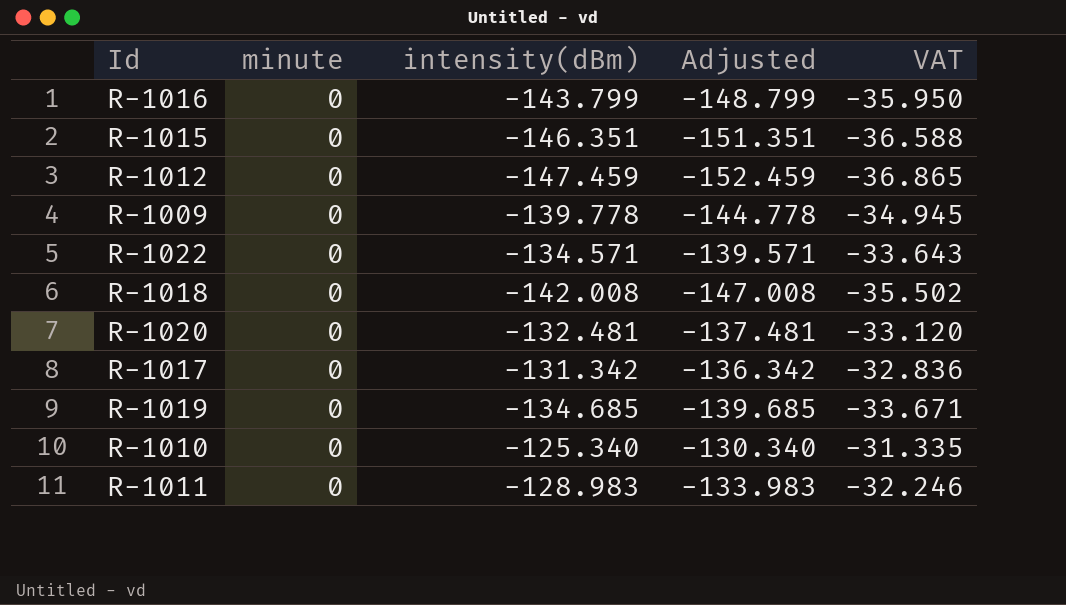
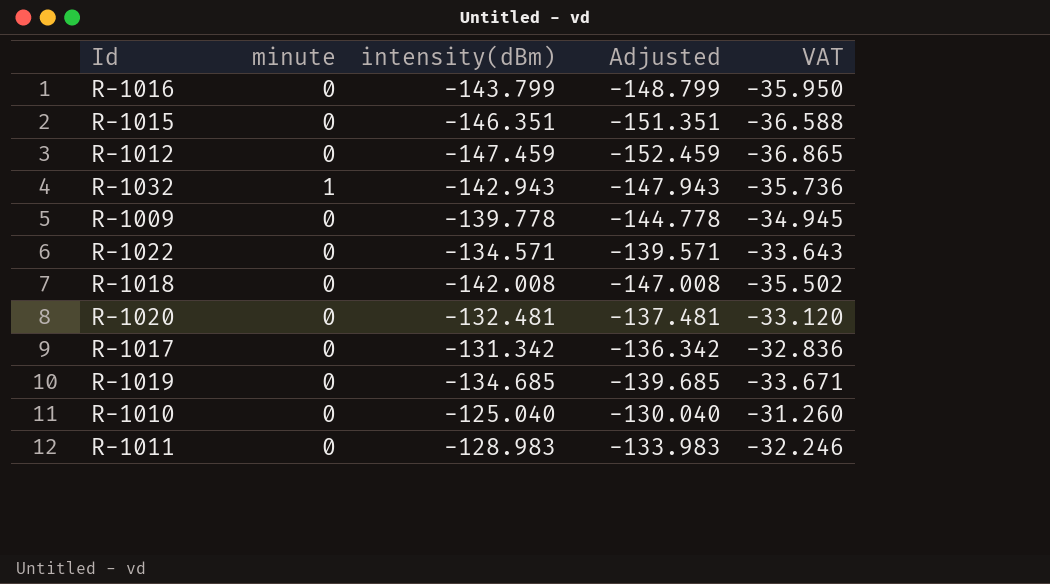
row R-1032: none -> 1 | -142.943 | -147.943 | -35.736
R-1010 | intensity(dBm): -125.340 -> -125.040
R-1010 | Adjusted: -130.340 -> -130.040
R-1010 | VAT: -31.335 -> -31.260

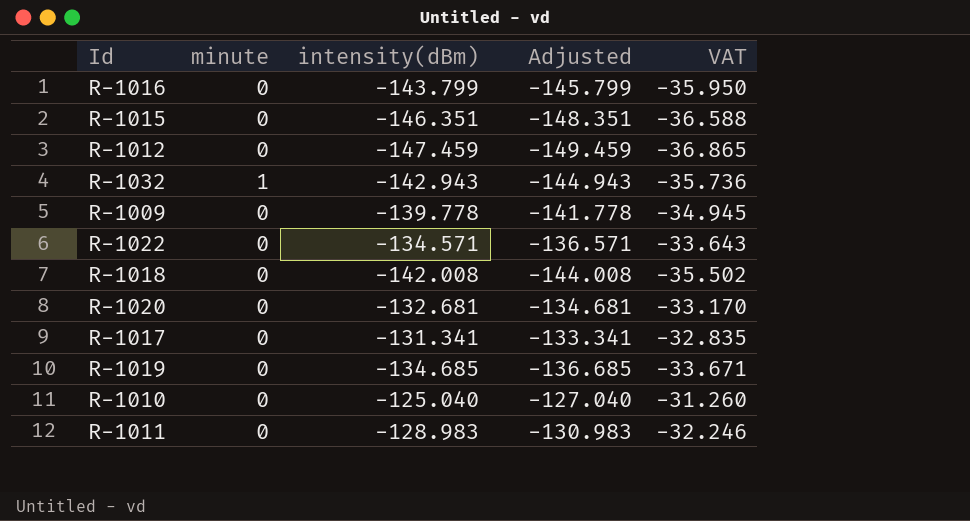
column Adjusted | formula: [intensity(dBm)] - 5 -> [intensity(dBm)] - 2
R-1020 | intensity(dBm): -132.481 -> -132.681
R-1020 | VAT: -33.120 -> -33.170
R-1017 | intensity(dBm): -131.342 -> -131.341
R-1017 | VAT: -32.836 -> -32.835

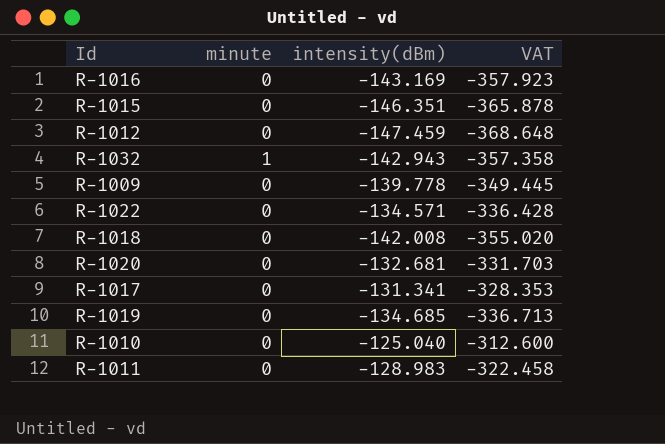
column Adjusted | formula: [intensity(dBm)] - 2 -> none
column VAT | formula: [intensity(dBm)] * 0.25 -> [intensity(dBm)] * 2.5
R-1016 | intensity(dBm): -143.799 -> -143.169

